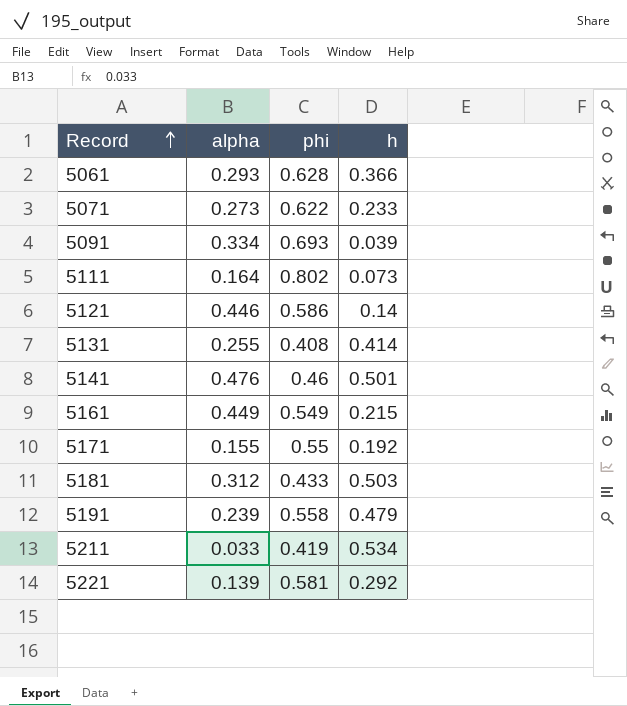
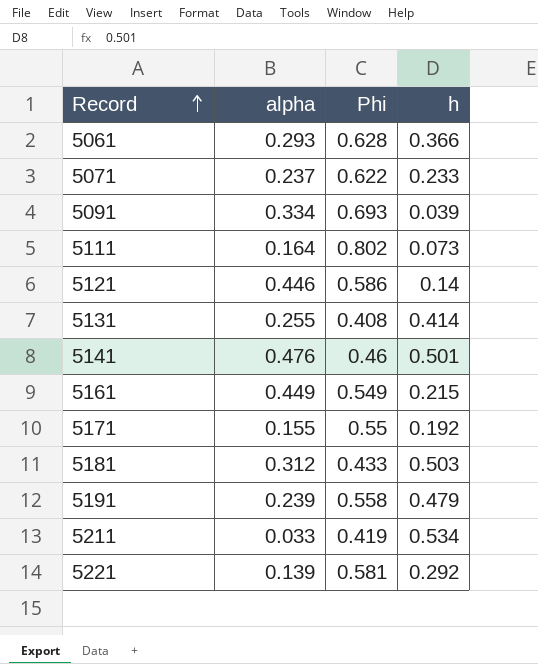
column name: phi -> Phi
5071 | alpha: 0.273 -> 0.237

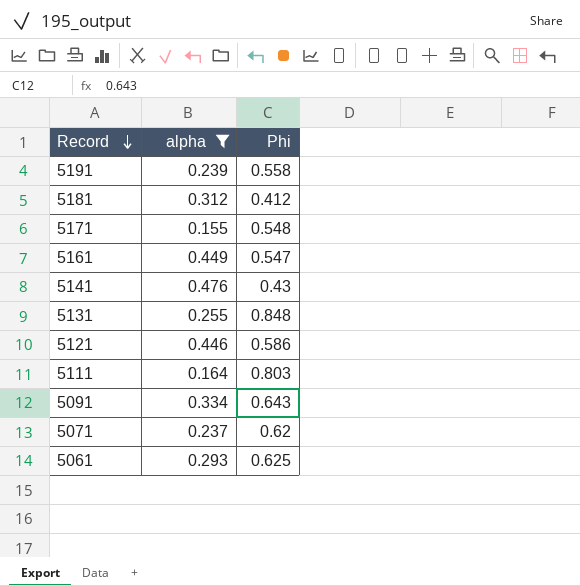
filter: none -> alpha >= 0.155
row order: Record ascending -> Record descending
column h | position: 4 -> none
5181 | Phi: 0.433 -> 0.412
5171 | Phi: 0.55 -> 0.548
5161 | Phi: 0.549 -> 0.547
5141 | Phi: 0.46 -> 0.43
5131 | Phi: 0.408 -> 0.848
5111 | Phi: 0.802 -> 0.803
5091 | Phi: 0.693 -> 0.643
5071 | Phi: 0.622 -> 0.62
5061 | Phi: 0.628 -> 0.625

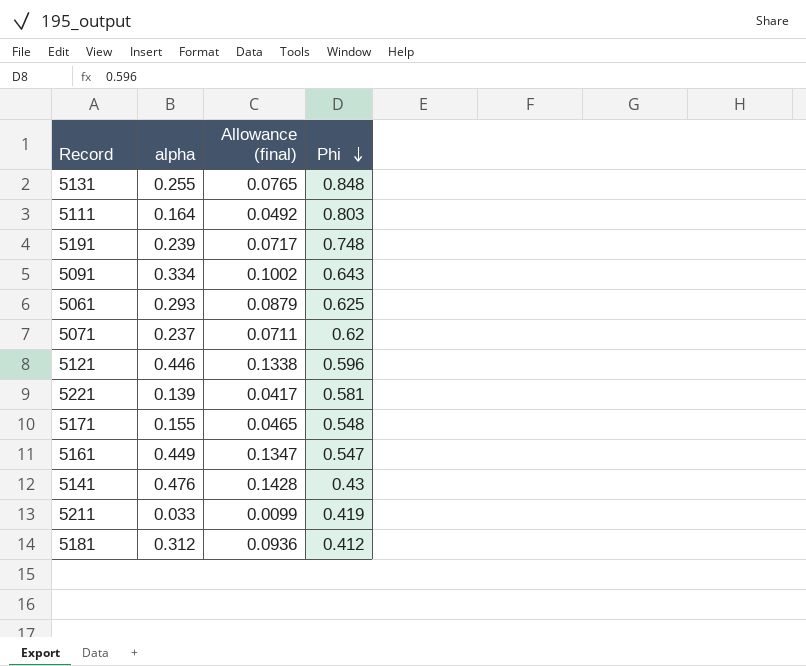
filter: alpha >= 0.155 -> none
row order: Record descending -> Phi descending
column Allowance (final) | formula: none -> [alpha] * 0.3
5191 | Phi: 0.558 -> 0.748
5121 | Phi: 0.586 -> 0.596

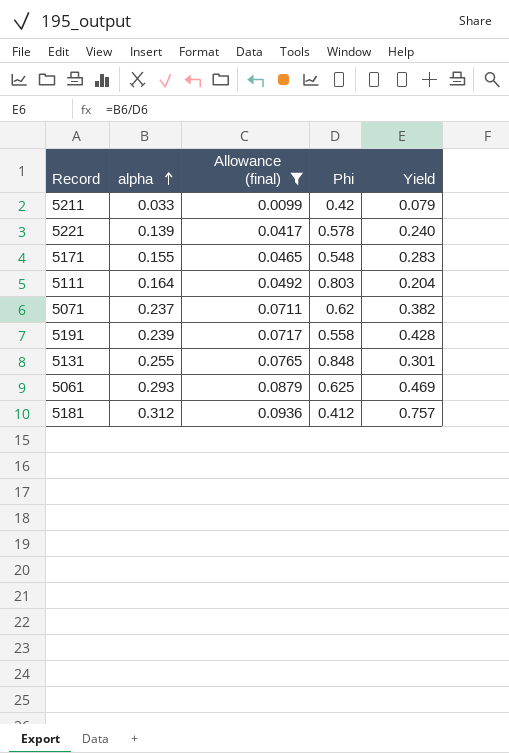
filter: none -> Allowance (final) <= 0.0936
row order: Phi descending -> alpha ascending
column Yield | formula: none -> [alpha] / [Phi]
5211 | Phi: 0.419 -> 0.42
5221 | Phi: 0.581 -> 0.578
5191 | Phi: 0.748 -> 0.558

